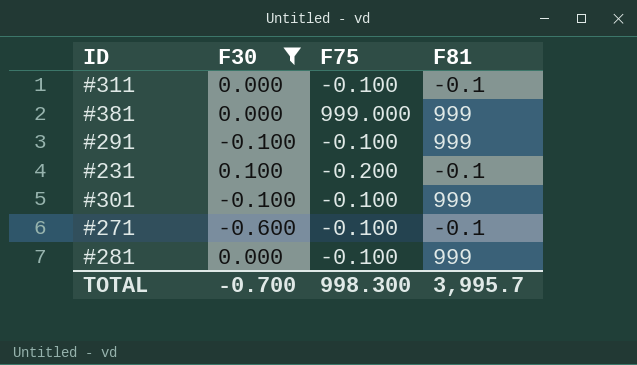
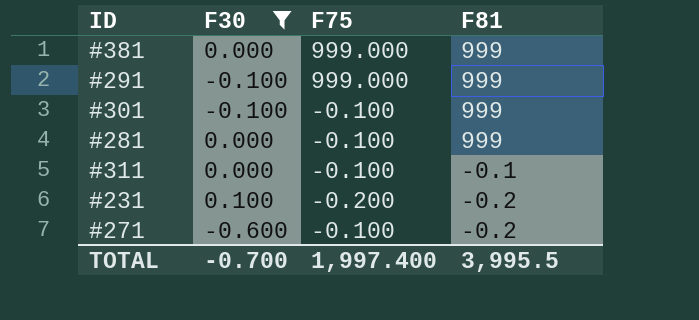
row order: none -> F81 descending
#291 | F75: -0.100 -> 999.000
#231 | F81: -0.1 -> -0.2
#271 | F81: -0.1 -> -0.2
TOTAL | F75: 998.300 -> 1,997.400
TOTAL | F81: 3,995.7 -> 3,995.5

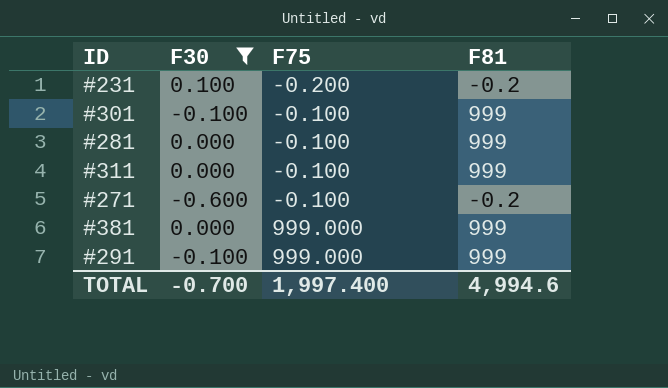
row order: F81 descending -> F75 ascending
#311 | F81: -0.1 -> 999
TOTAL | F81: 3,995.5 -> 4,994.6

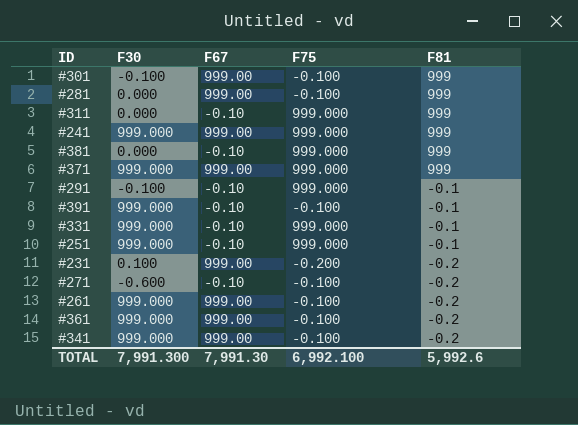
filter: F30 != 999.000 -> none
row order: F75 ascending -> F81 descending
column F67 | position: none -> 3
#311 | F75: -0.100 -> 999.000
#291 | F81: 999 -> -0.1
TOTAL | F30: -0.700 -> 7,991.300
TOTAL | F75: 1,997.400 -> 6,992.100
TOTAL | F81: 4,994.6 -> 5,992.6

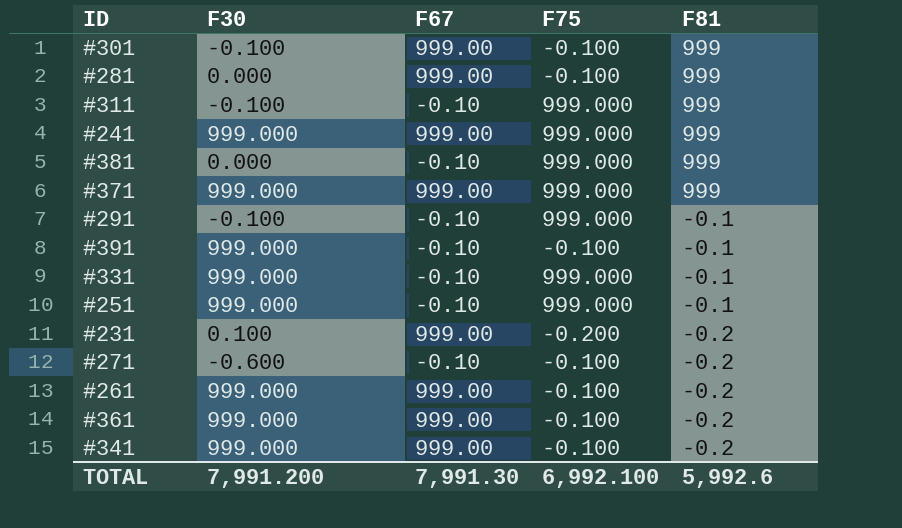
#311 | F30: 0.000 -> -0.100
TOTAL | F30: 7,991.300 -> 7,991.200

